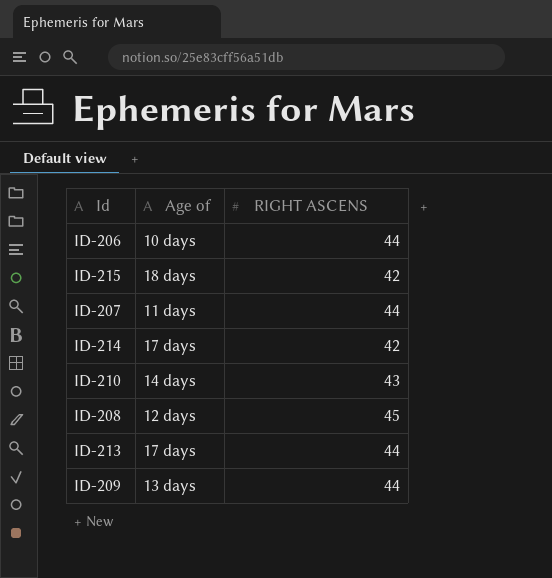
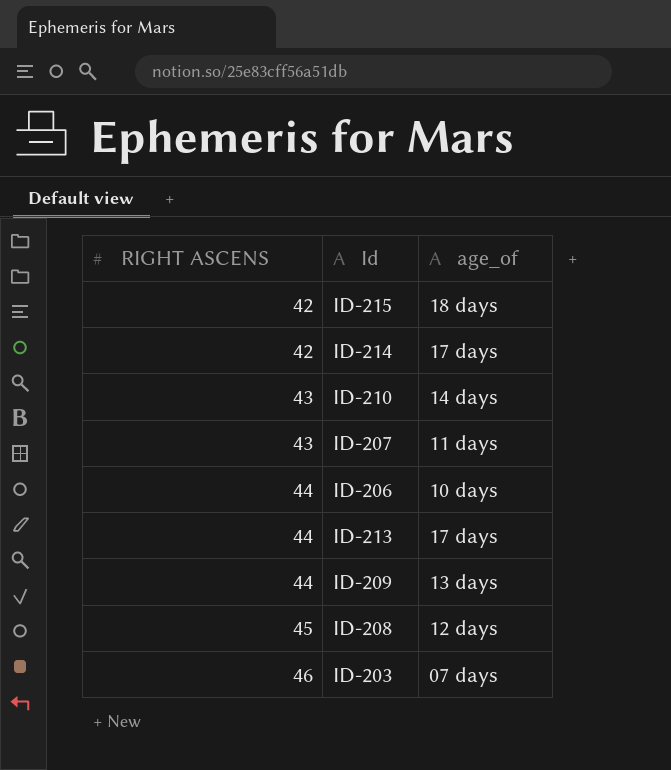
row order: none -> RIGHT ASCENS ascending
column RIGHT ASCENS | position: 3 -> 1
column name: Age of -> age_of
ID-207 | RIGHT ASCENS: 44 -> 43
row ID-203: none -> 46 | 07 days

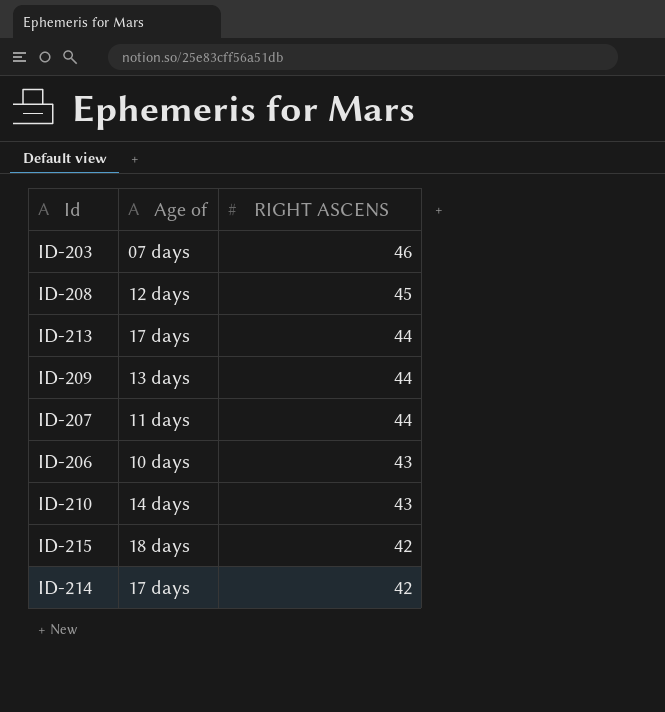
row order: RIGHT ASCENS ascending -> RIGHT ASCENS descending
column name: age_of -> Age of
column RIGHT ASCENS | position: 1 -> 3
ID-207 | RIGHT ASCENS: 43 -> 44
ID-206 | RIGHT ASCENS: 44 -> 43

